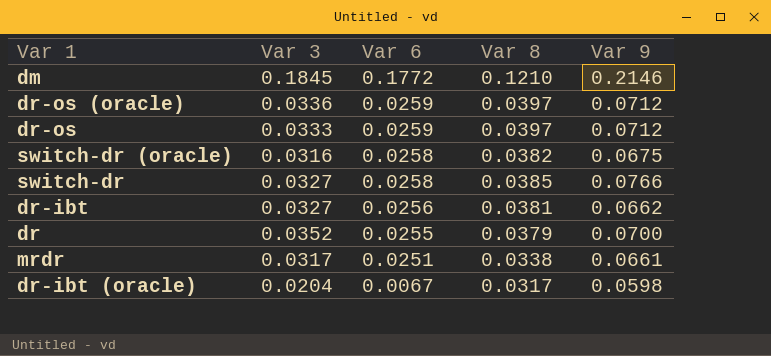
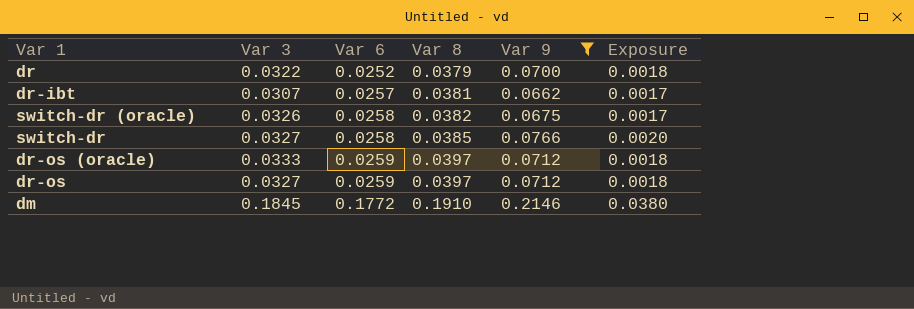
filter: none -> Var 9 >= 0.0662
row order: Var 6 descending -> Var 6 ascending
column Exposure | formula: none -> [Var 6] * [Var 9]
dr | Var 3: 0.0352 -> 0.0322
dr | Var 6: 0.0255 -> 0.0252
dr-ibt | Var 3: 0.0327 -> 0.0307
dr-ibt | Var 6: 0.0256 -> 0.0257
switch-dr (oracle) | Var 3: 0.0316 -> 0.0326
dr-os (oracle) | Var 3: 0.0336 -> 0.0333
dr-os | Var 3: 0.0333 -> 0.0327
dm | Var 8: 0.1210 -> 0.1910

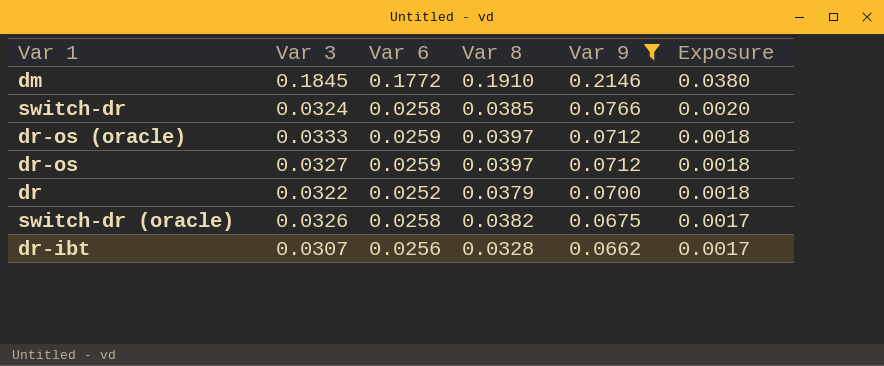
row order: Var 6 ascending -> Var 9 descending
switch-dr | Var 3: 0.0327 -> 0.0324
dr-ibt | Var 6: 0.0257 -> 0.0256
dr-ibt | Var 8: 0.0381 -> 0.0328

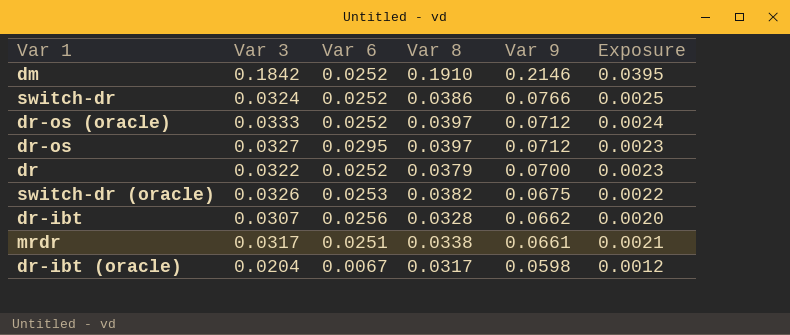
filter: Var 9 >= 0.0662 -> none
column Exposure | formula: [Var 6] * [Var 9] -> [Var 3] * [Var 9]
dm | Var 3: 0.1845 -> 0.1842
dm | Var 6: 0.1772 -> 0.0252
switch-dr | Var 6: 0.0258 -> 0.0252
switch-dr | Var 8: 0.0385 -> 0.0386
dr-os (oracle) | Var 6: 0.0259 -> 0.0252
dr-os | Var 6: 0.0259 -> 0.0295
switch-dr (oracle) | Var 6: 0.0258 -> 0.0253

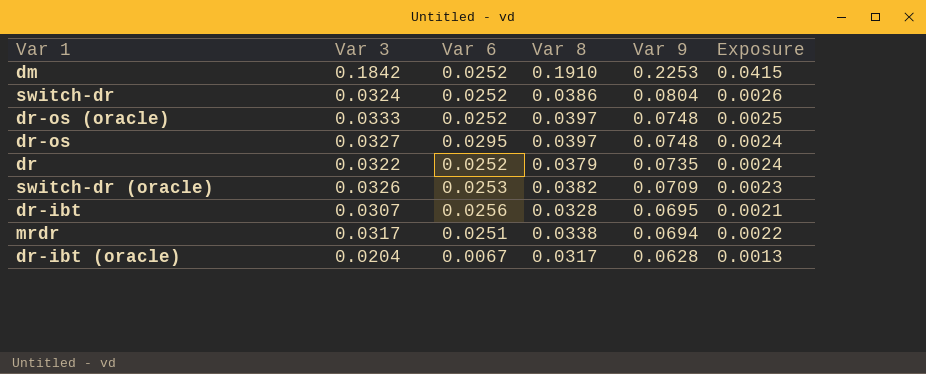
dm | Var 9: 0.2146 -> 0.2253
dm | Exposure: 0.0395 -> 0.0415
switch-dr | Var 9: 0.0766 -> 0.0804
switch-dr | Exposure: 0.0025 -> 0.0026
dr-os (oracle) | Var 9: 0.0712 -> 0.0748
dr-os (oracle) | Exposure: 0.0024 -> 0.0025
dr-os | Var 9: 0.0712 -> 0.0748
dr-os | Exposure: 0.0023 -> 0.0024
dr | Var 9: 0.0700 -> 0.0735
dr | Exposure: 0.0023 -> 0.0024
switch-dr (oracle) | Var 9: 0.0675 -> 0.0709
switch-dr (oracle) | Exposure: 0.0022 -> 0.0023
dr-ibt | Var 9: 0.0662 -> 0.0695
dr-ibt | Exposure: 0.0020 -> 0.0021
mrdr | Var 9: 0.0661 -> 0.0694
mrdr | Exposure: 0.0021 -> 0.0022
dr-ibt (oracle) | Var 9: 0.0598 -> 0.0628
dr-ibt (oracle) | Exposure: 0.0012 -> 0.0013

